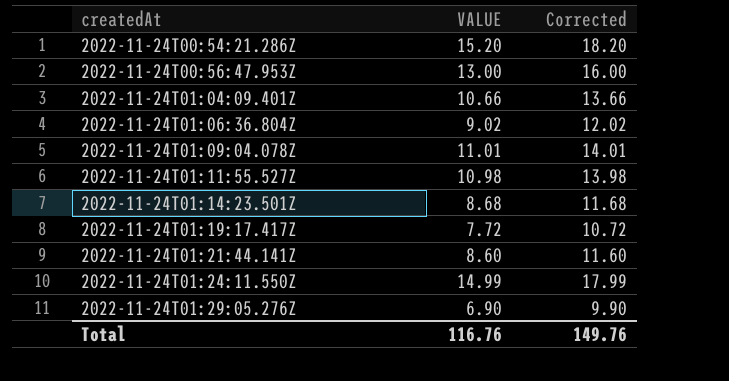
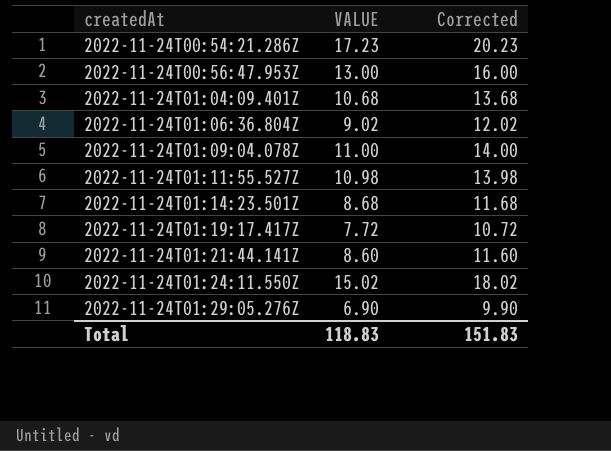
2022-11-24T00:54:21.286Z | VALUE: 15.20 -> 17.23
2022-11-24T00:54:21.286Z | Corrected: 18.20 -> 20.23
2022-11-24T01:04:09.401Z | VALUE: 10.66 -> 10.68
2022-11-24T01:04:09.401Z | Corrected: 13.66 -> 13.68
2022-11-24T01:09:04.078Z | VALUE: 11.01 -> 11.00
2022-11-24T01:09:04.078Z | Corrected: 14.01 -> 14.00
2022-11-24T01:24:11.550Z | VALUE: 14.99 -> 15.02
2022-11-24T01:24:11.550Z | Corrected: 17.99 -> 18.02
Total | VALUE: 116.76 -> 118.83
Total | Corrected: 149.76 -> 151.83

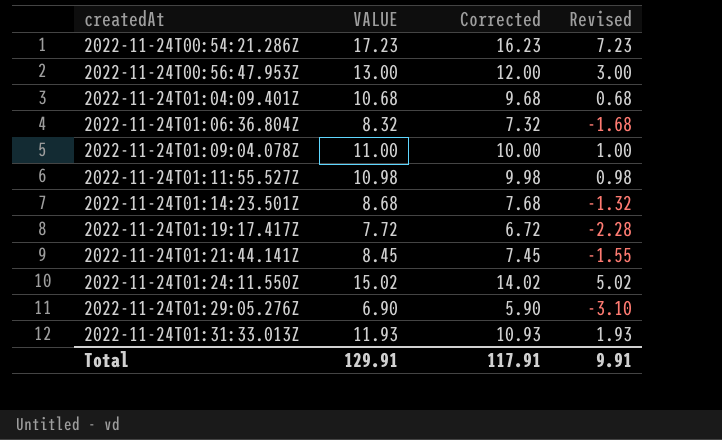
column Corrected | formula: [VALUE] + 3 -> [VALUE] - 1
column Revised | formula: none -> [VALUE] - 10
2022-11-24T01:06:36.804Z | VALUE: 9.02 -> 8.32
2022-11-24T01:21:44.141Z | VALUE: 8.60 -> 8.45
row 2022-11-24T01:31:33.013Z: none -> 11.93 | 10.93 | 1.93
Total | VALUE: 118.83 -> 129.91
Total | Corrected: 151.83 -> 117.91

